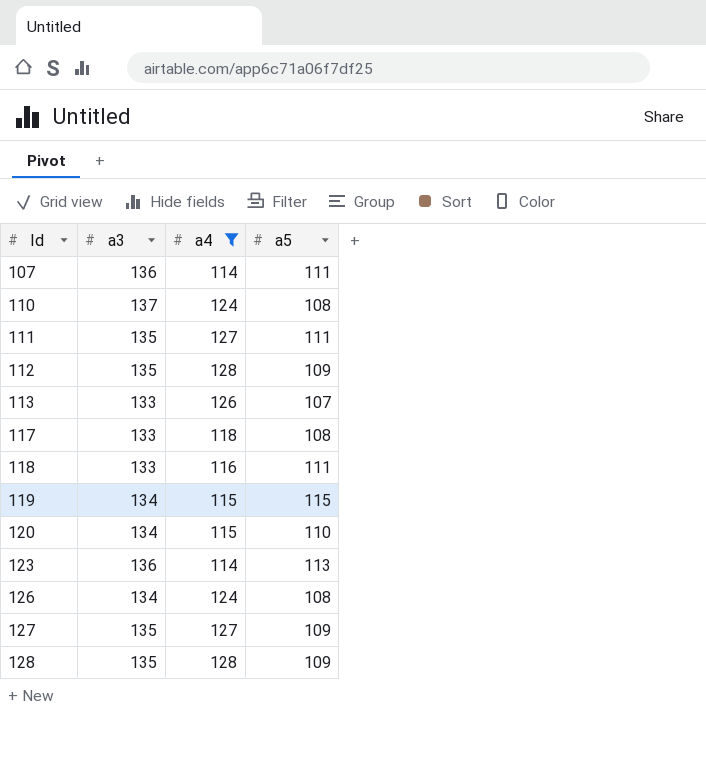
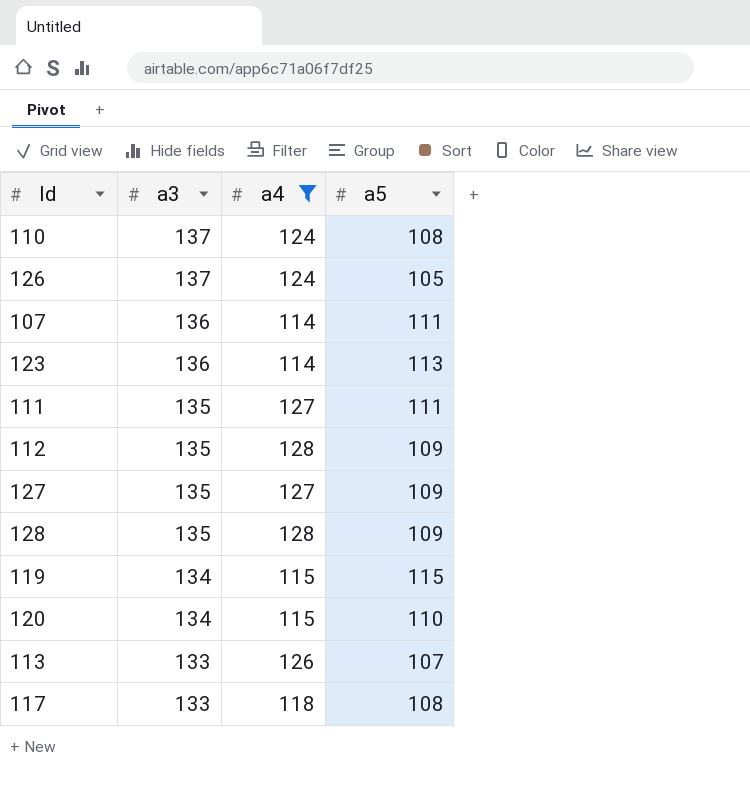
row order: Id ascending -> a3 descending
row 118: 133 | 116 | 111 -> none
126 | a3: 134 -> 137
126 | a5: 108 -> 105

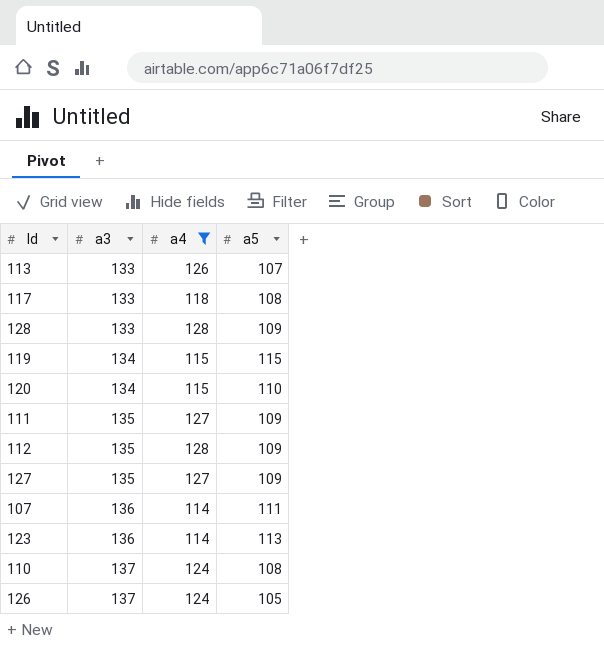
row order: a3 descending -> a3 ascending
128 | a3: 135 -> 133
111 | a5: 111 -> 109

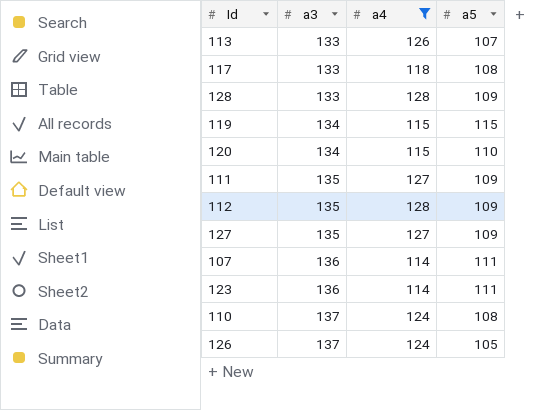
123 | a5: 113 -> 111

